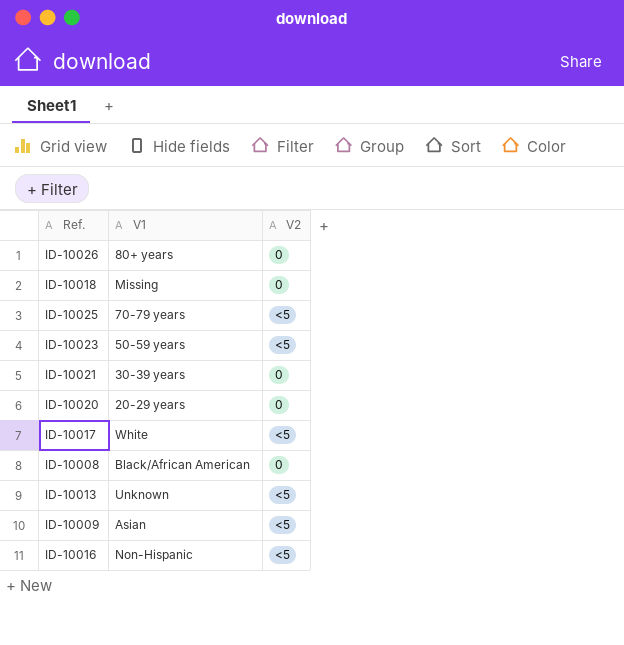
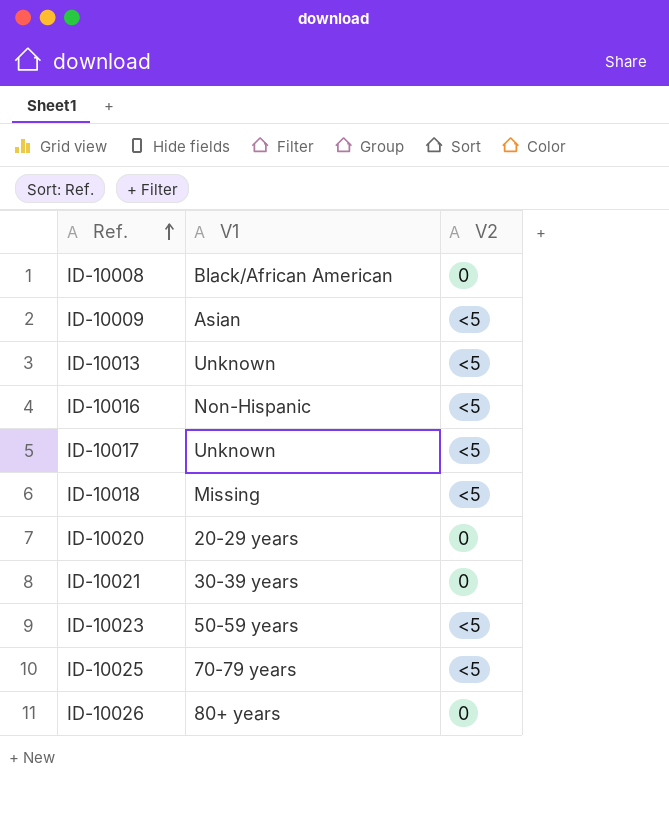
row order: none -> Ref. ascending
ID-10017 | V1: White -> Unknown
ID-10018 | V2: 0 -> <5

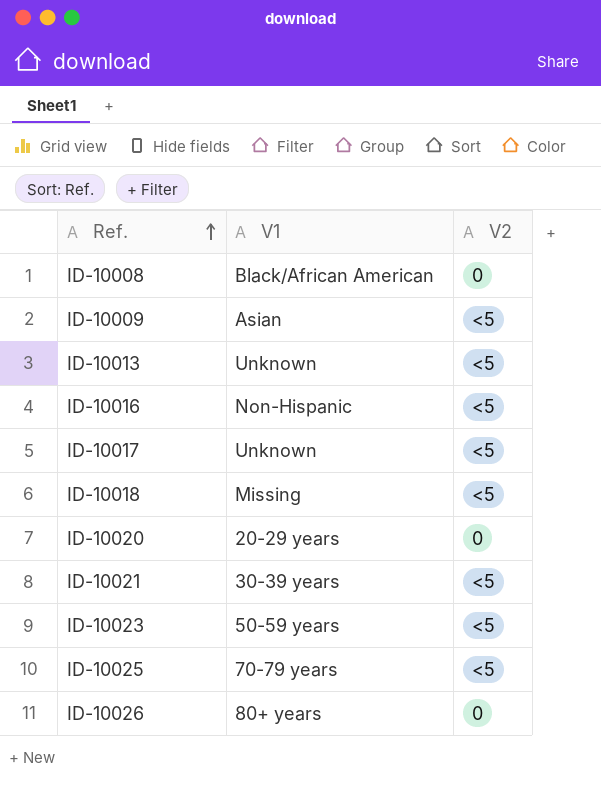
ID-10021 | V2: 0 -> <5

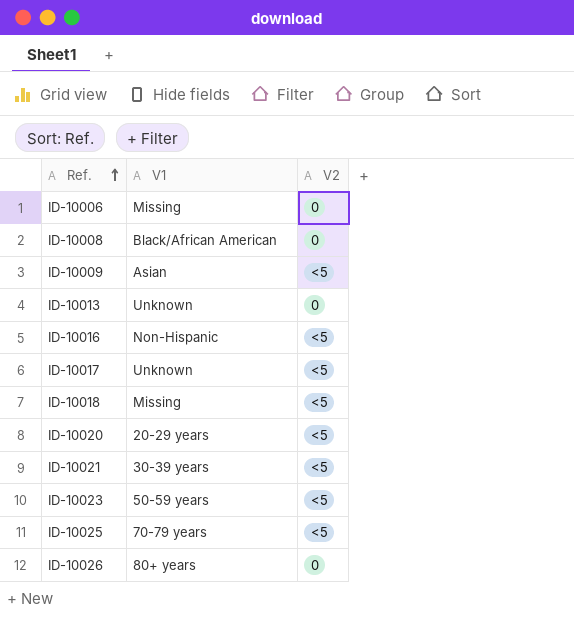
row ID-10006: none -> Missing | 0
ID-10013 | V2: <5 -> 0
ID-10020 | V2: 0 -> <5

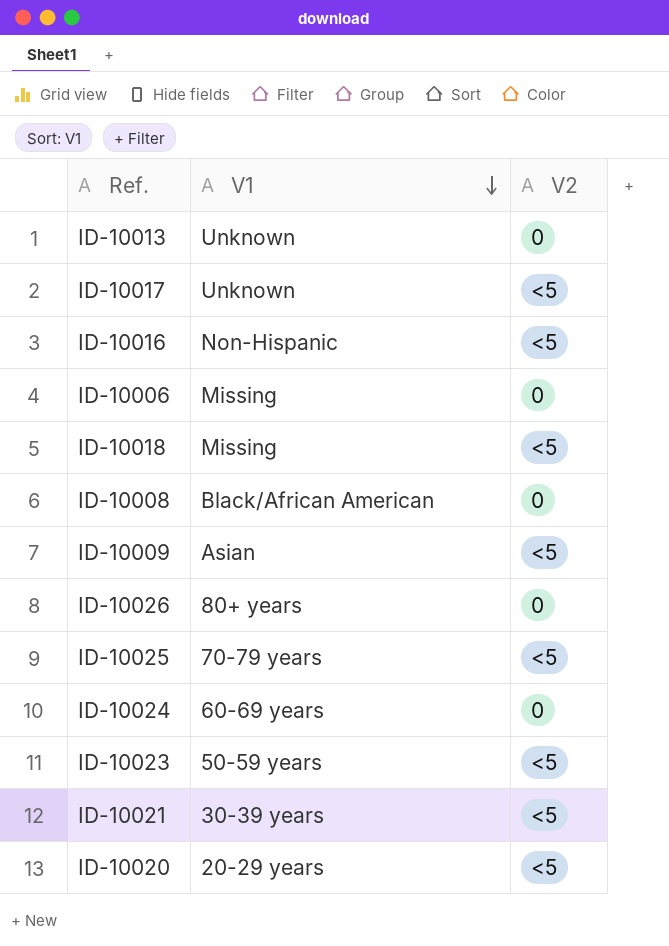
row order: Ref. ascending -> V1 descending
row ID-10024: none -> 60-69 years | 0

